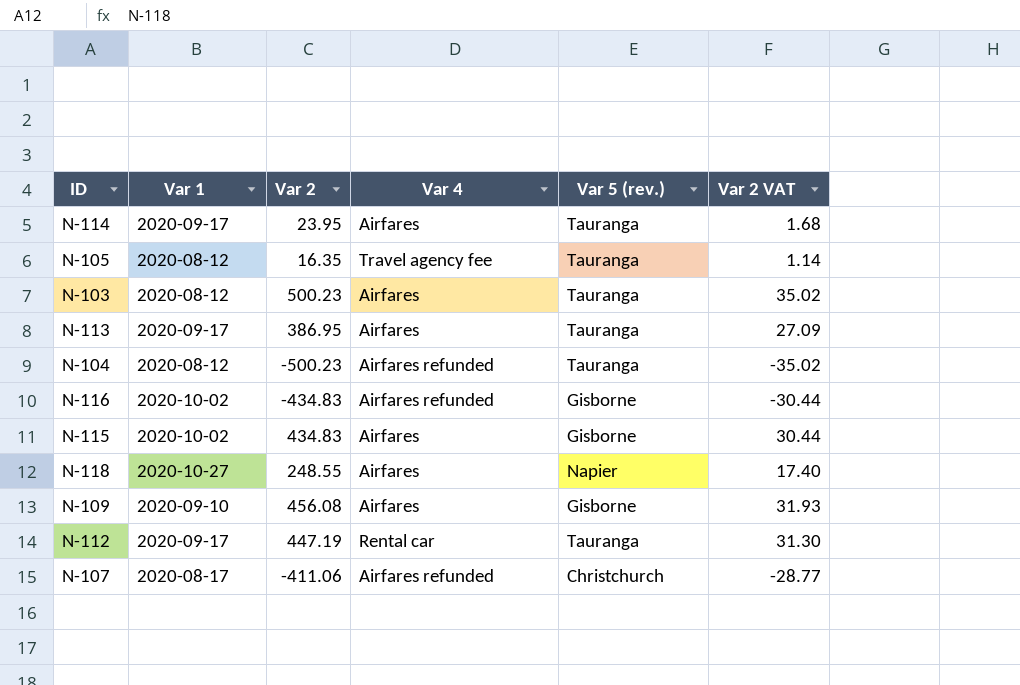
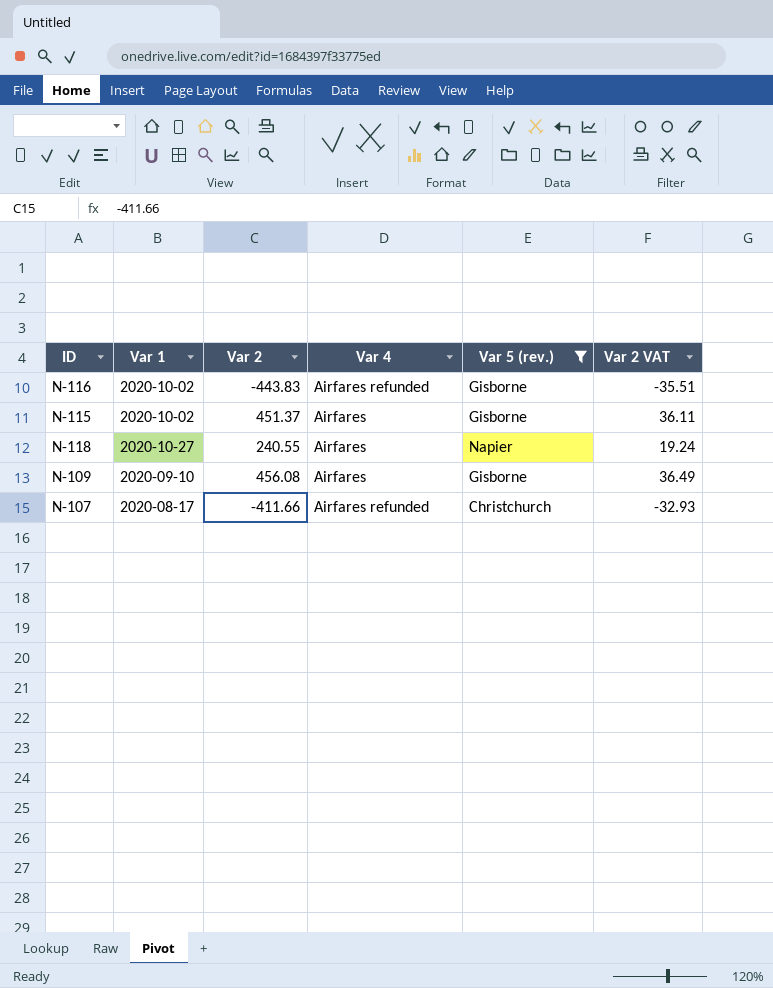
filter: none -> Var 5 (rev.) != Tauranga
column Var 2 VAT | formula: [Var 2] * 0.07 -> [Var 2] * 0.08
N-116 | Var 2: -434.83 -> -443.83
N-115 | Var 2: 434.83 -> 451.37
N-118 | Var 2: 248.55 -> 240.55
N-107 | Var 2: -411.06 -> -411.66

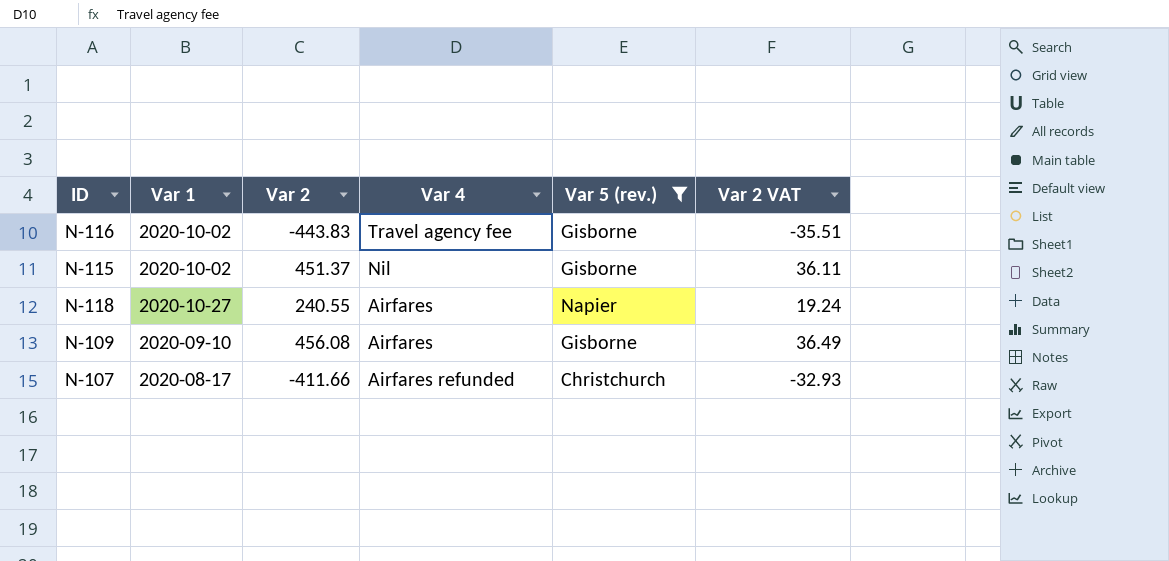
N-116 | Var 4: Airfares refunded -> Travel agency fee
N-115 | Var 4: Airfares -> Nil

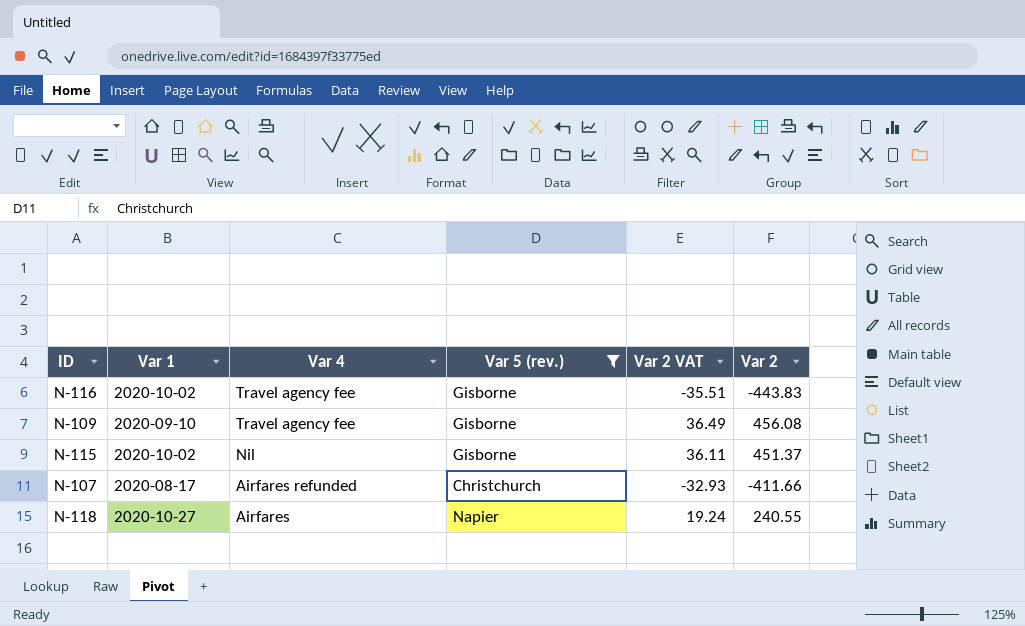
row order: none -> Var 4 descending
column Var 2 | position: 3 -> 6
N-109 | Var 4: Airfares -> Travel agency fee

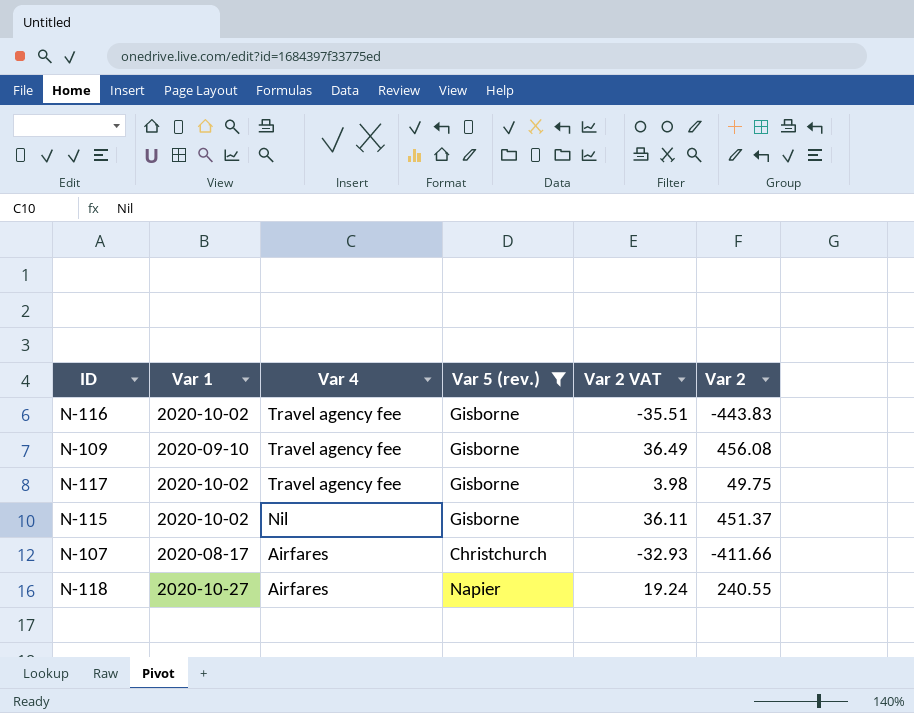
row N-117: none -> 2020-10-02 | Travel agency fee | Gisborne | 3.98 | 49.75
N-107 | Var 4: Airfares refunded -> Airfares

